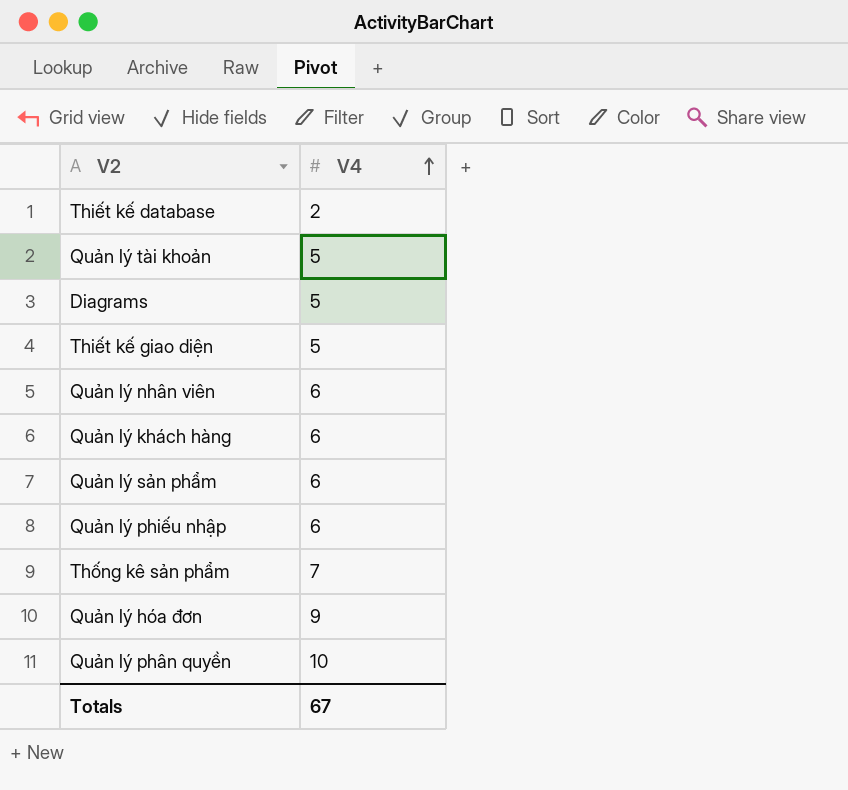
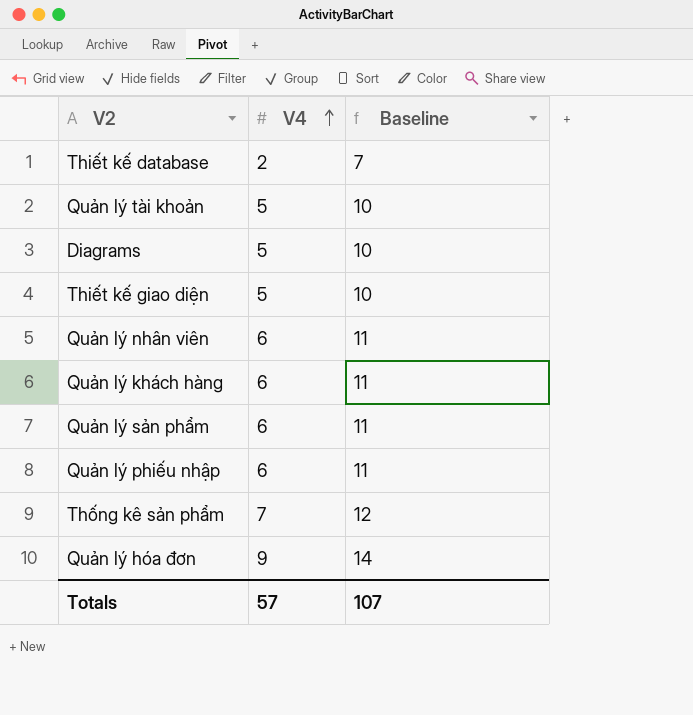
column Baseline | formula: none -> [V4] + 5
row Quản lý phân quyền: 10 -> none
Totals | V4: 67 -> 57

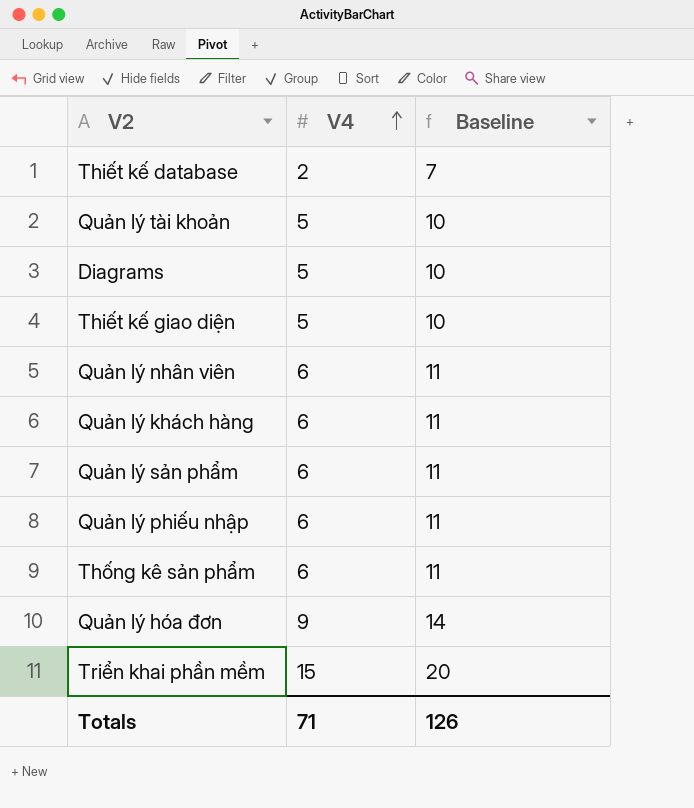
Thống kê sản phẩm | V4: 7 -> 6
Thống kê sản phẩm | Baseline: 12 -> 11
row Triển khai phần mềm: none -> 15 | 20
Totals | V4: 57 -> 71
Totals | Baseline: 107 -> 126

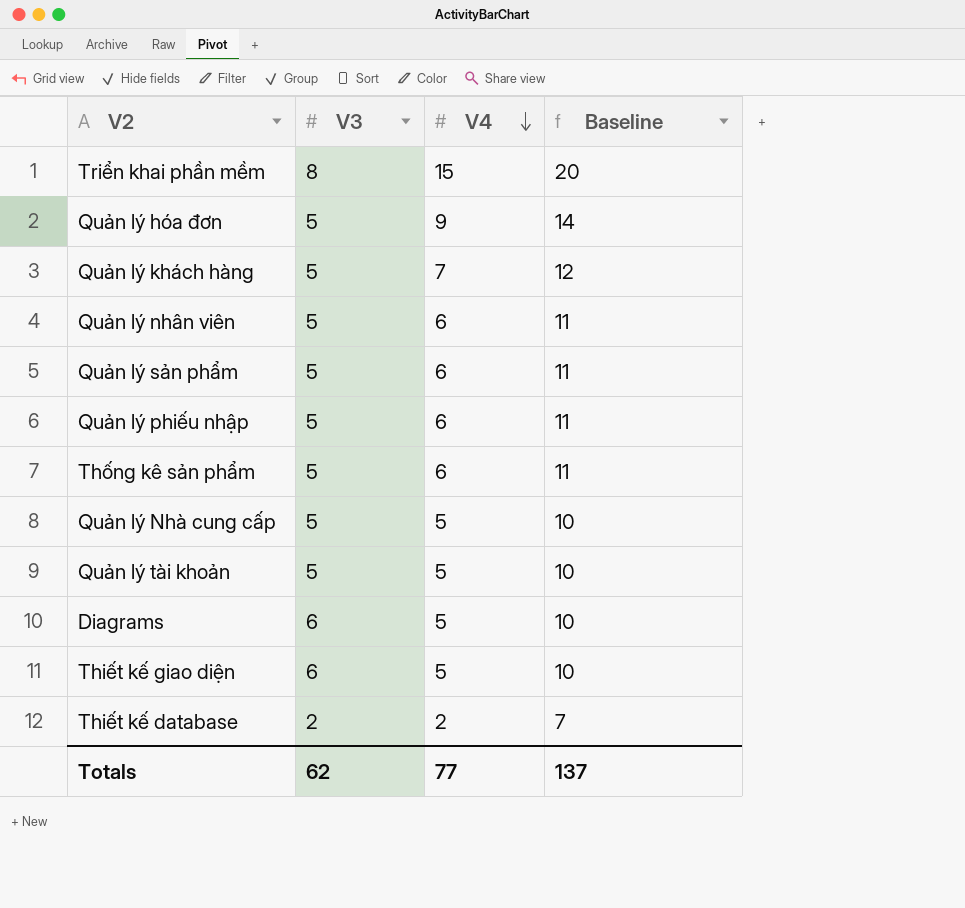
row order: V4 ascending -> V4 descending
column V3 | position: none -> 2
Quản lý khách hàng | V4: 6 -> 7
Quản lý khách hàng | Baseline: 11 -> 12
row Quản lý Nhà cung cấp: none -> 5 | 5 | 10
Totals | V4: 71 -> 77
Totals | Baseline: 126 -> 137

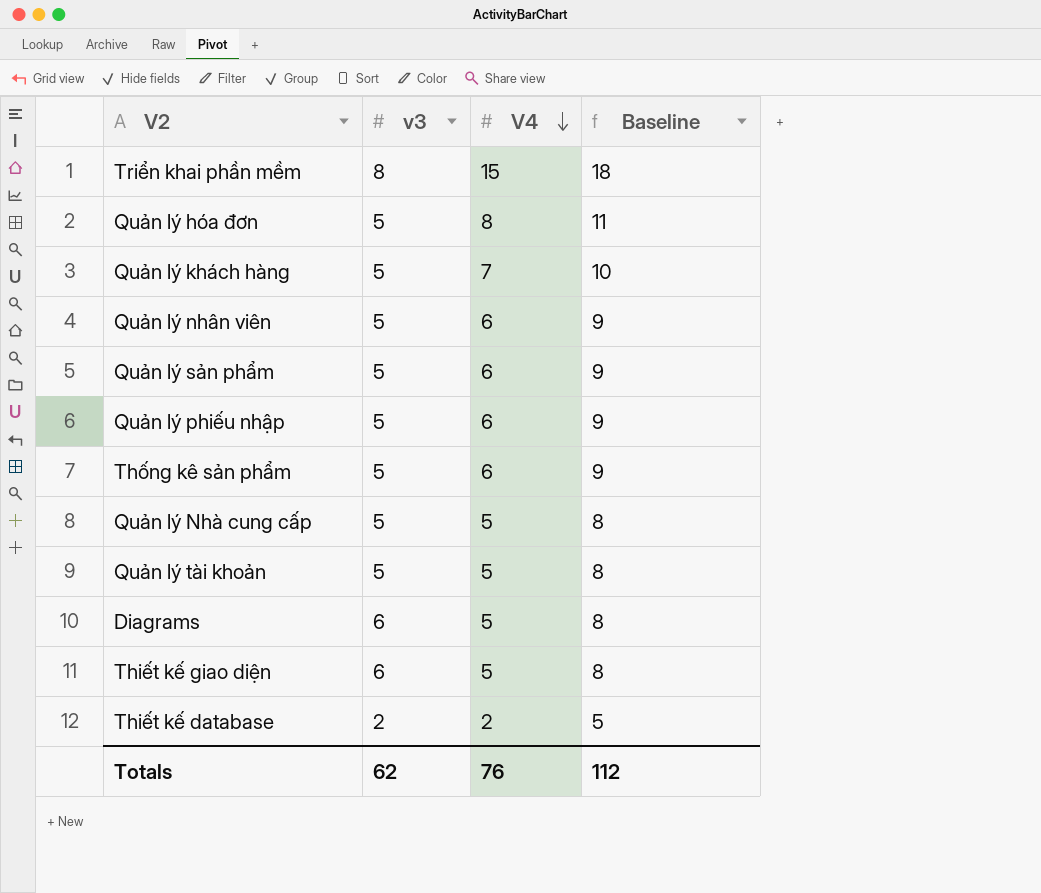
column name: V3 -> v3
column Baseline | formula: [V4] + 5 -> [V4] + 3
Quản lý hóa đơn | V4: 9 -> 8
Totals | V4: 77 -> 76
Totals | Baseline: 137 -> 112

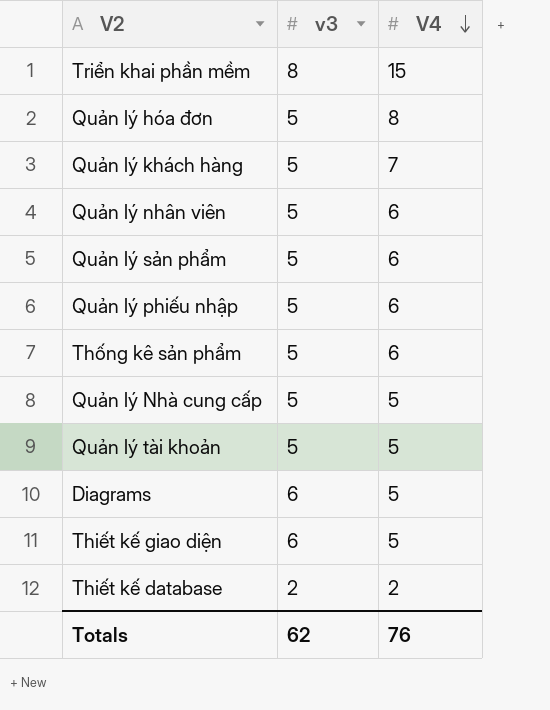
column Baseline | formula: [V4] + 3 -> none

